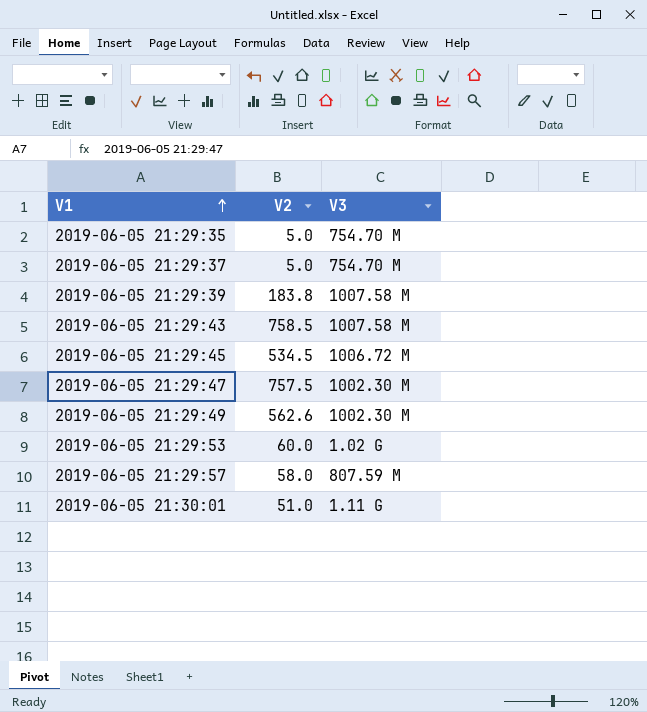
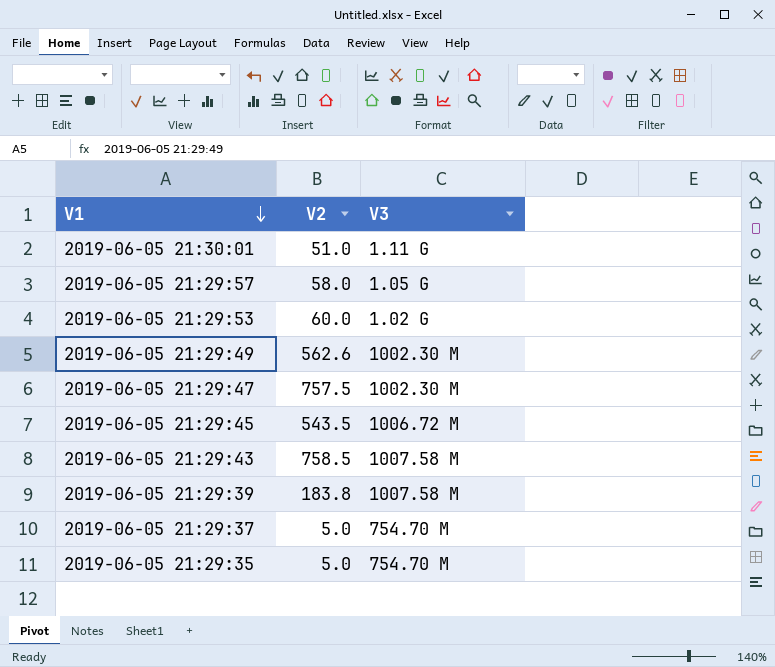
row order: V1 ascending -> V1 descending
2019-06-05 21:29:57 | V3: 807.59 M -> 1.05 G
2019-06-05 21:29:45 | V2: 534.5 -> 543.5

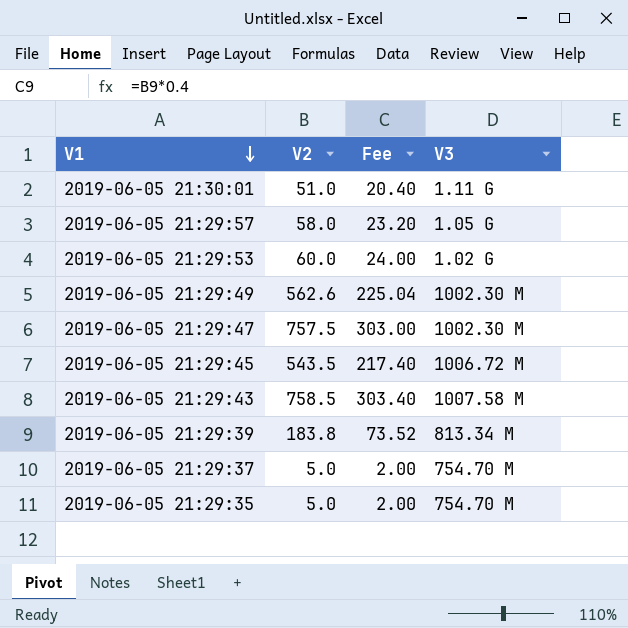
column Fee | formula: none -> [V2] * 0.4
2019-06-05 21:29:39 | V3: 1007.58 M -> 813.34 M

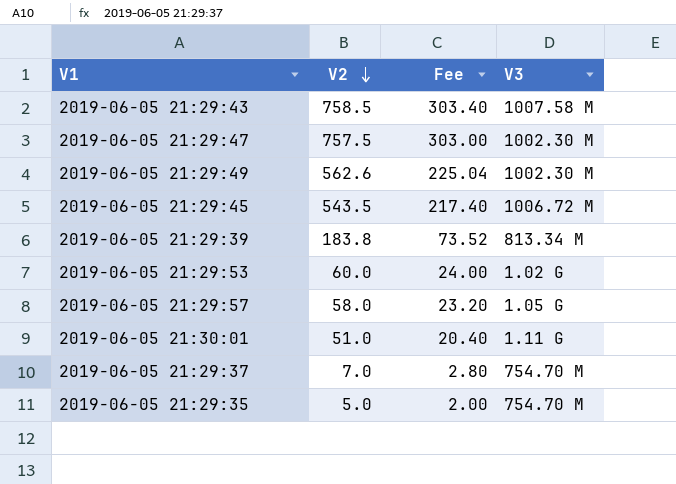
row order: V1 descending -> V2 descending
2019-06-05 21:29:37 | V2: 5.0 -> 7.0
2019-06-05 21:29:37 | Fee: 2.00 -> 2.80

